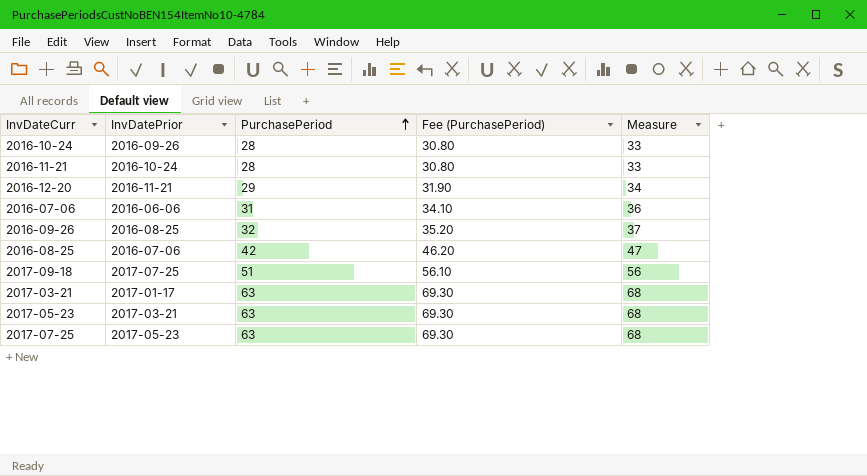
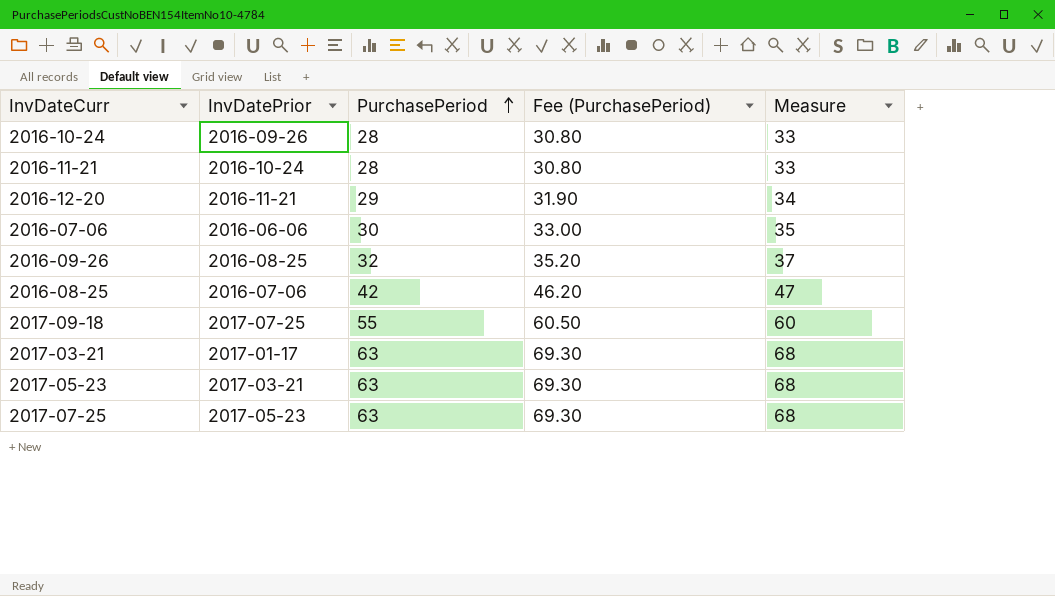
2016-07-06 | PurchasePeriod: 31 -> 30
2016-07-06 | Fee (PurchasePeriod): 34.10 -> 33.00
2016-07-06 | Measure: 36 -> 35
2017-09-18 | PurchasePeriod: 51 -> 55
2017-09-18 | Fee (PurchasePeriod): 56.10 -> 60.50
2017-09-18 | Measure: 56 -> 60

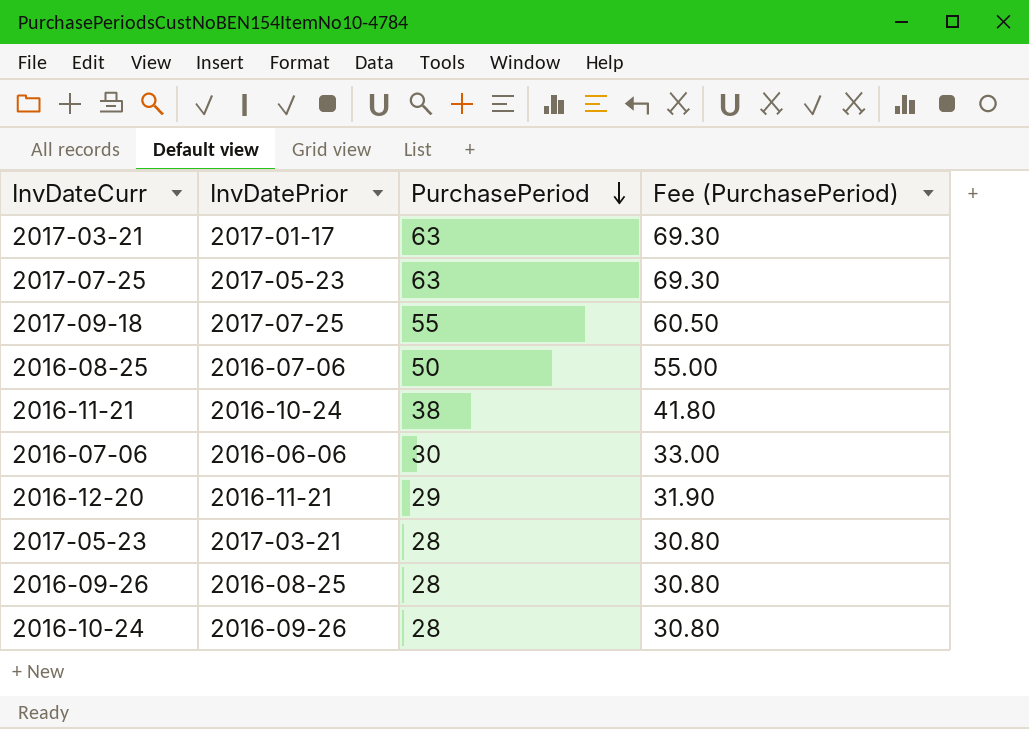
row order: PurchasePeriod ascending -> PurchasePeriod descending
column Measure | formula: [PurchasePeriod] + 5 -> none
2016-08-25 | PurchasePeriod: 42 -> 50
2016-08-25 | Fee (PurchasePeriod): 46.20 -> 55.00
2016-11-21 | PurchasePeriod: 28 -> 38
2016-11-21 | Fee (PurchasePeriod): 30.80 -> 41.80
2017-05-23 | PurchasePeriod: 63 -> 28
2017-05-23 | Fee (PurchasePeriod): 69.30 -> 30.80
2016-09-26 | PurchasePeriod: 32 -> 28
2016-09-26 | Fee (PurchasePeriod): 35.20 -> 30.80

